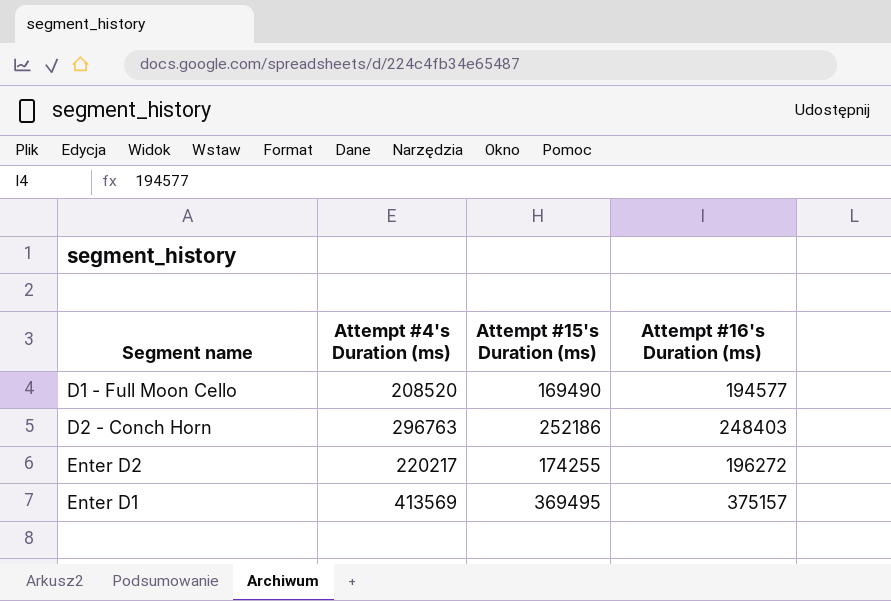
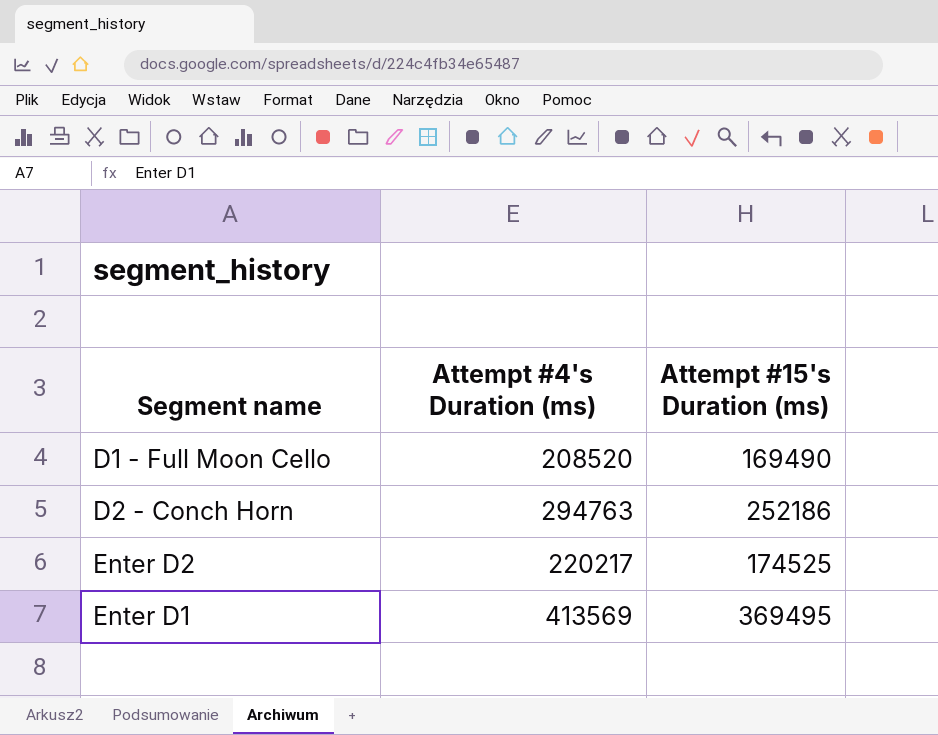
column Attempt #16's Duration (ms) | position: 4 -> none
D2 - Conch Horn | Attempt #4's Duration (ms): 296763 -> 294763
Enter D2 | Attempt #15's Duration (ms): 174255 -> 174525

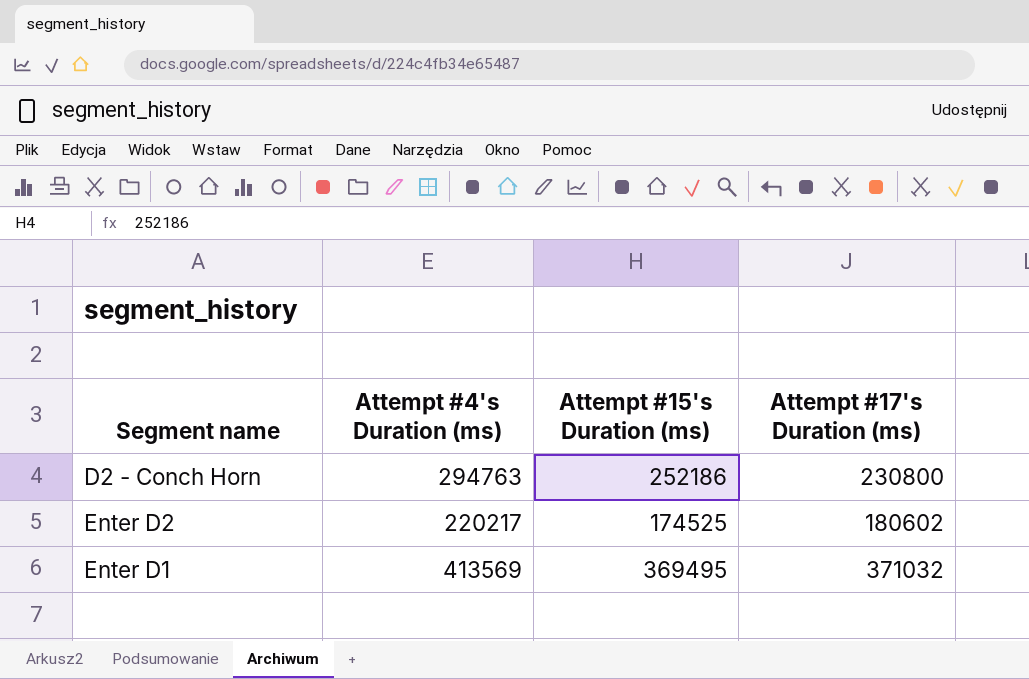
column Attempt #17's Duration (ms) | position: none -> 4
row D1 - Full Moon Cello: 208520 | 169490 -> none

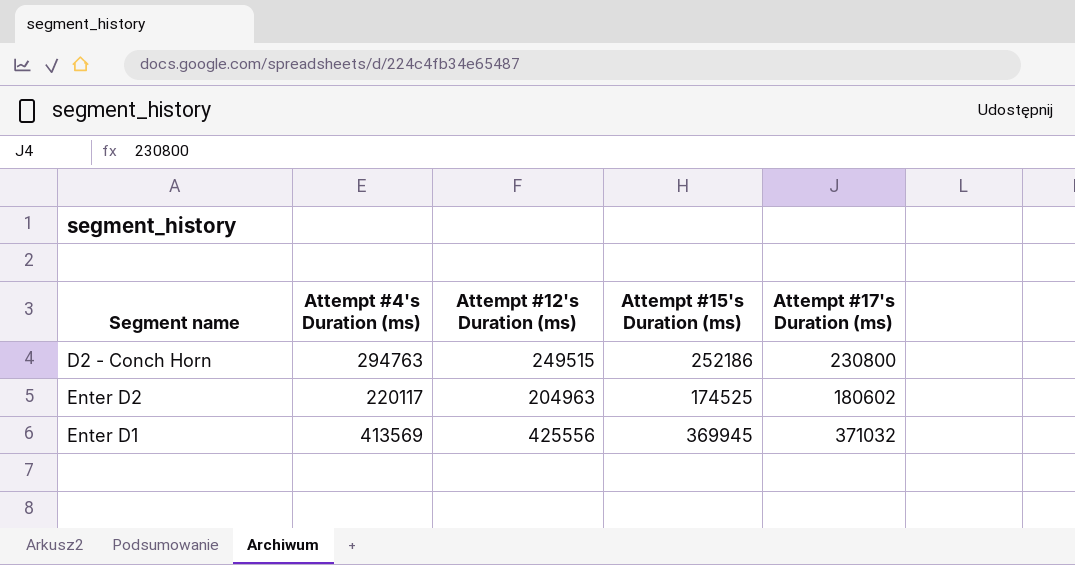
column Attempt #12's Duration (ms) | position: none -> 3
Enter D2 | Attempt #4's Duration (ms): 220217 -> 220117
Enter D1 | Attempt #15's Duration (ms): 369495 -> 369945

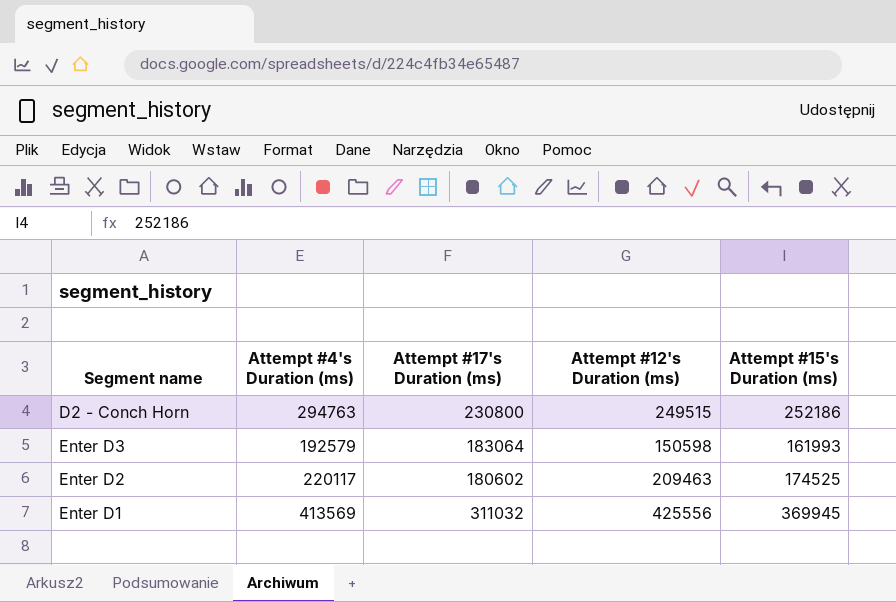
column Attempt #17's Duration (ms) | position: 5 -> 3
row Enter D3: none -> 192579 | 183064 | 150598 | 161993
Enter D2 | Attempt #12's Duration (ms): 204963 -> 209463
Enter D1 | Attempt #17's Duration (ms): 371032 -> 311032

